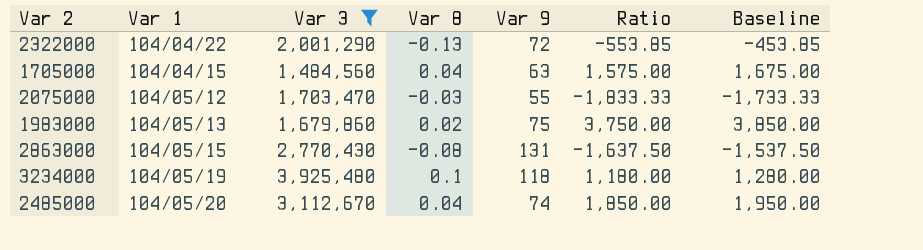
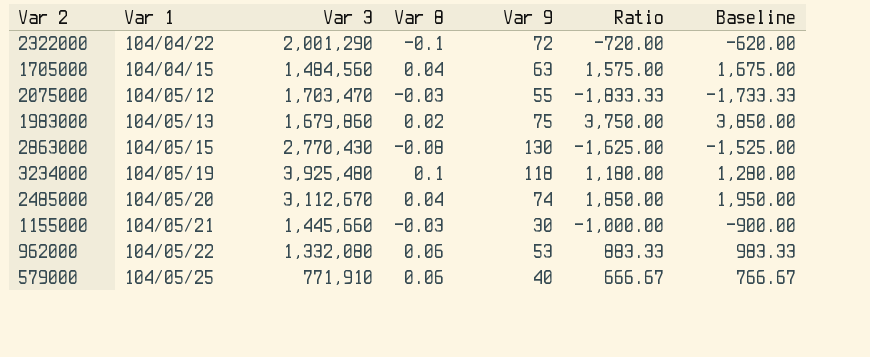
filter: Var 3 >= 1,484,560 -> none
2322000 | Var 8: -0.13 -> -0.1
2322000 | Ratio: -553.85 -> -720.00
2322000 | Baseline: -453.85 -> -620.00
2863000 | Var 9: 131 -> 130
2863000 | Ratio: -1,637.50 -> -1,625.00
2863000 | Baseline: -1,537.50 -> -1,525.00

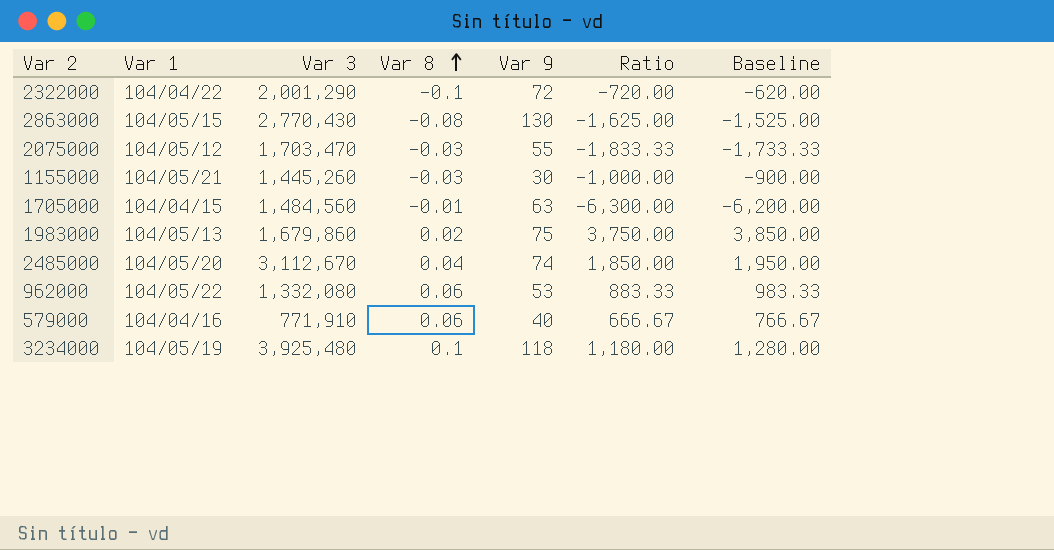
row order: none -> Var 8 ascending
1155000 | Var 3: 1,445,660 -> 1,445,260
1705000 | Var 8: 0.04 -> -0.01
1705000 | Ratio: 1,575.00 -> -6,300.00
1705000 | Baseline: 1,675.00 -> -6,200.00
579000 | Var 1: 104/05/25 -> 104/04/16

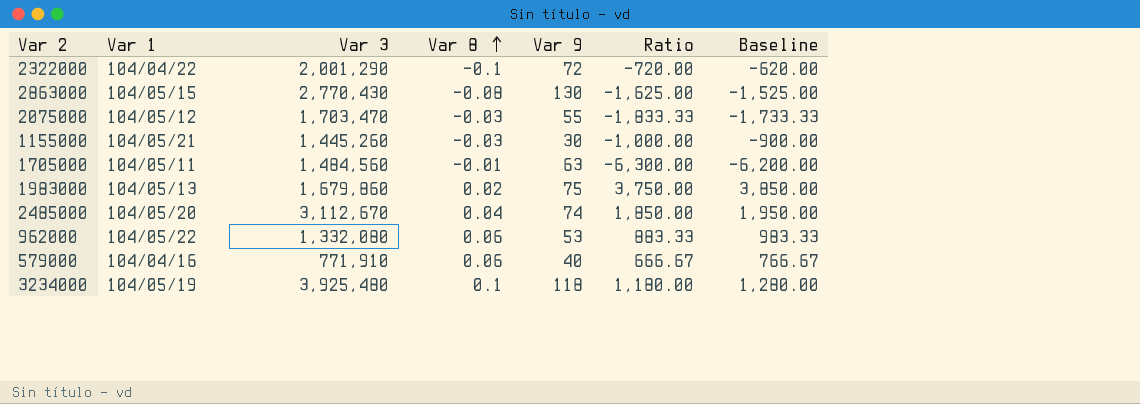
1705000 | Var 1: 104/04/15 -> 104/05/11

